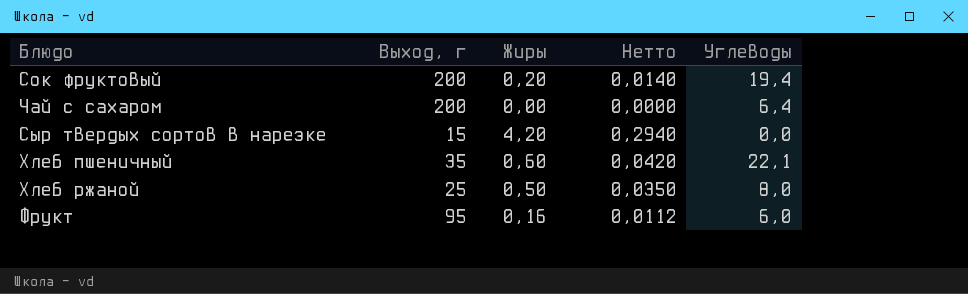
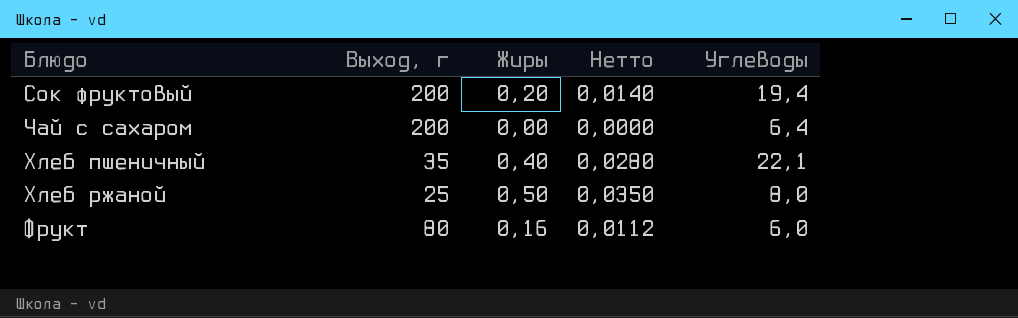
row Сыр твердых сортов в нарезке: 15 | 4,20 | 0,2940 | 0,0 -> none
Хлеб пшеничный | Жиры: 0,60 -> 0,40
Хлеб пшеничный | Нетто: 0,0420 -> 0,0280
Фрукт | Выход, г: 95 -> 80

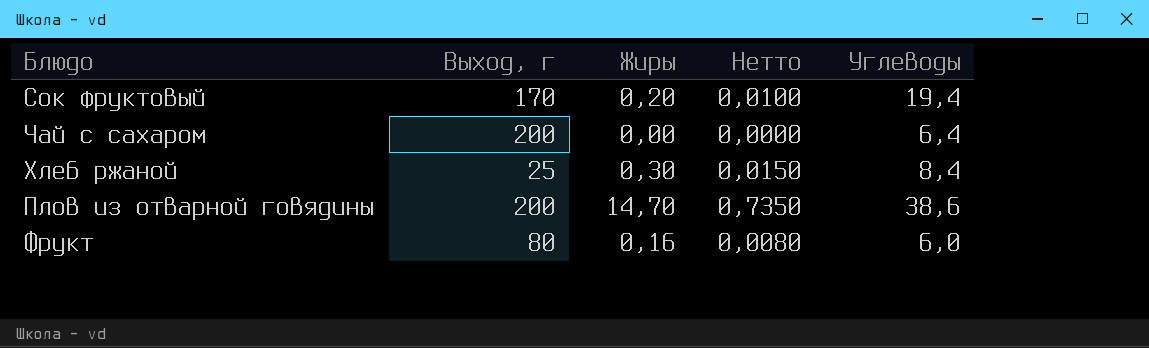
column Нетто | formula: [Жиры] * 0,07 -> [Жиры] * 0,05
row Хлеб пшеничный: 35 | 0,40 | 0,0280 | 22,1 -> none
Сок фруктовый | Выход, г: 200 -> 170
Хлеб ржаной | Жиры: 0,50 -> 0,30
Хлеб ржаной | Углеводы: 8,0 -> 8,4
row Плов из отварной говядины: none -> 200 | 14,70 | 0,7350 | 38,6

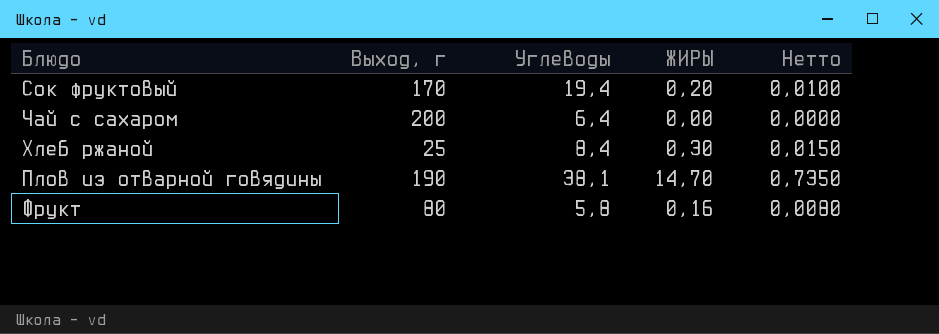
column Углеводы | position: 5 -> 3
column name: Жиры -> ЖИРЫ
Плов из отварной говядины | Выход, г: 200 -> 190
Плов из отварной говядины | Углеводы: 38,6 -> 38,1
Фрукт | Углеводы: 6,0 -> 5,8

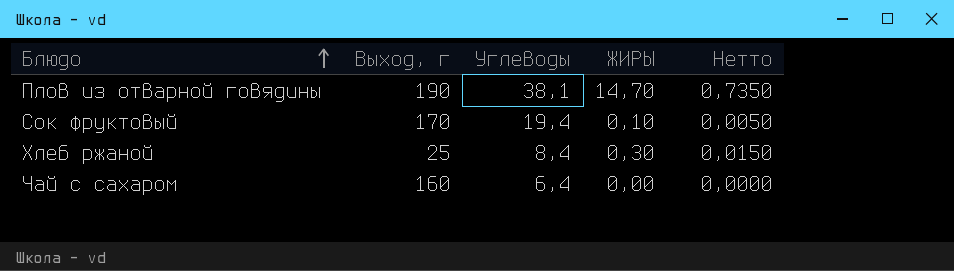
row order: none -> Блюдо ascending
row Фрукт: 80 | 5,8 | 0,16 | 0,0080 -> none
Сок фруктовый | ЖИРЫ: 0,20 -> 0,10
Сок фруктовый | Нетто: 0,0100 -> 0,0050
Чай с сахаром | Выход, г: 200 -> 160

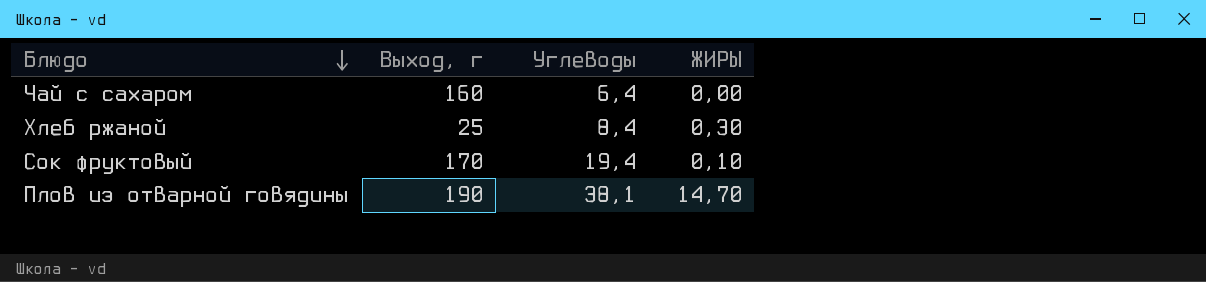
row order: Блюдо ascending -> Блюдо descending
column Нетто | formula: [ЖИРЫ] * 0,05 -> none

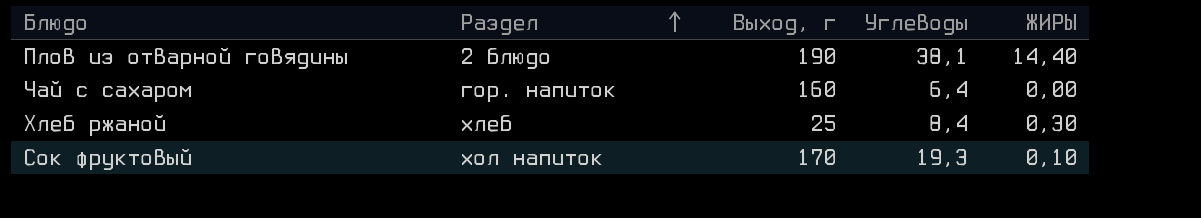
row order: Блюдо descending -> Раздел ascending
column Раздел | position: none -> 2
Плов из отварной говядины | ЖИРЫ: 14,70 -> 14,40
Сок фруктовый | Углеводы: 19,4 -> 19,3

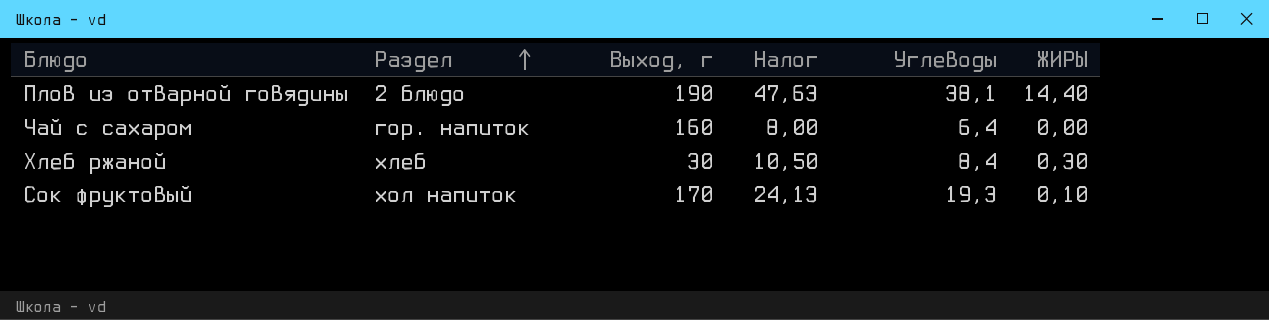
column Налог | formula: none -> [Углеводы] * 1,25
Хлеб ржаной | Выход, г: 25 -> 30

